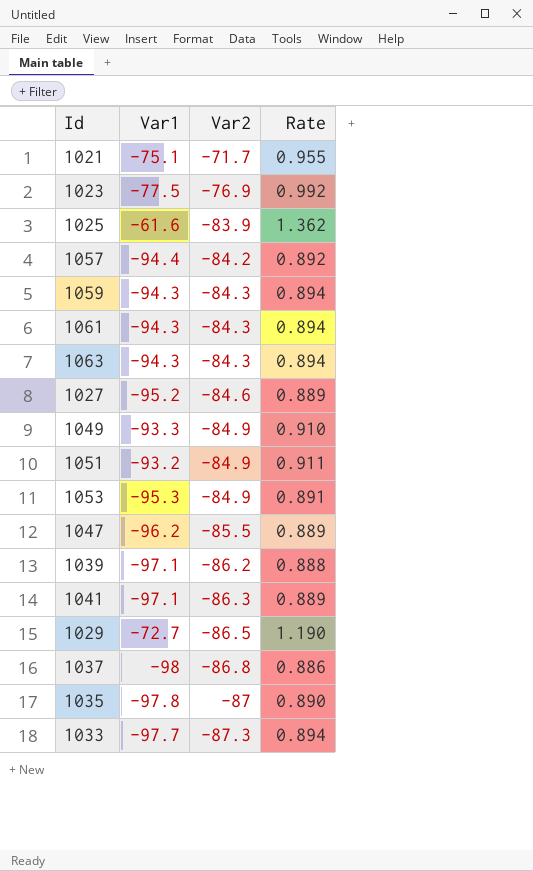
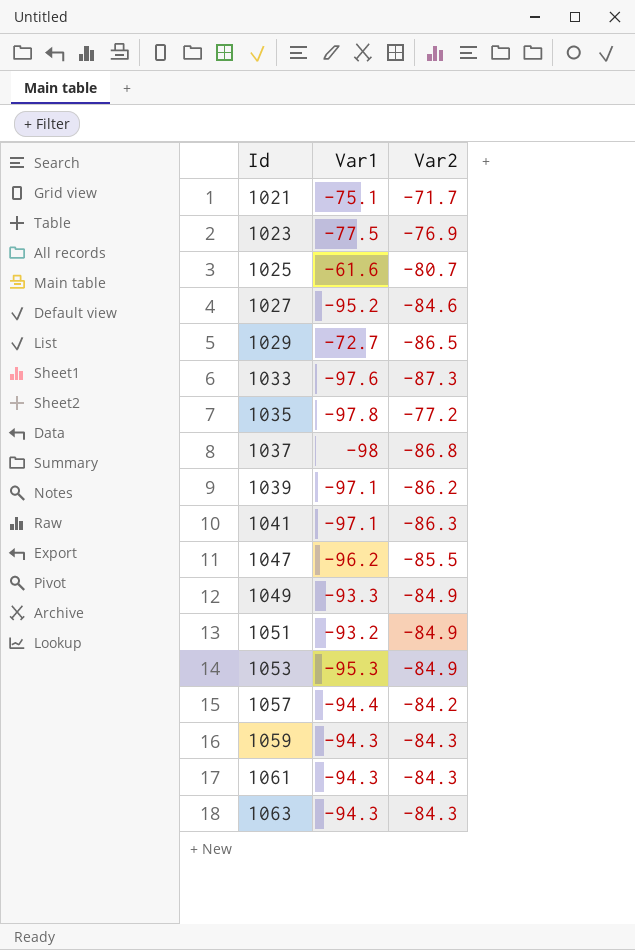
row order: Var2 descending -> Id ascending
column Rate | formula: [Var2] / [Var1] -> none
1025 | Var2: -83.9 -> -80.7
1033 | Var1: -97.7 -> -97.6
1035 | Var2: -87 -> -77.2

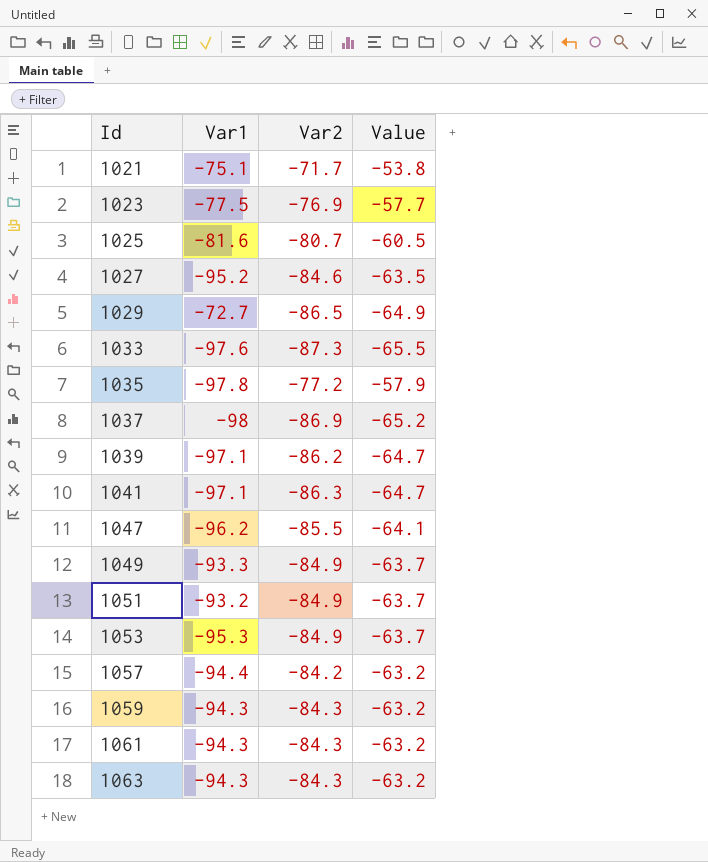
column Value | formula: none -> [Var2] * 0.75
1025 | Var1: -61.6 -> -81.6
1037 | Var2: -86.8 -> -86.9

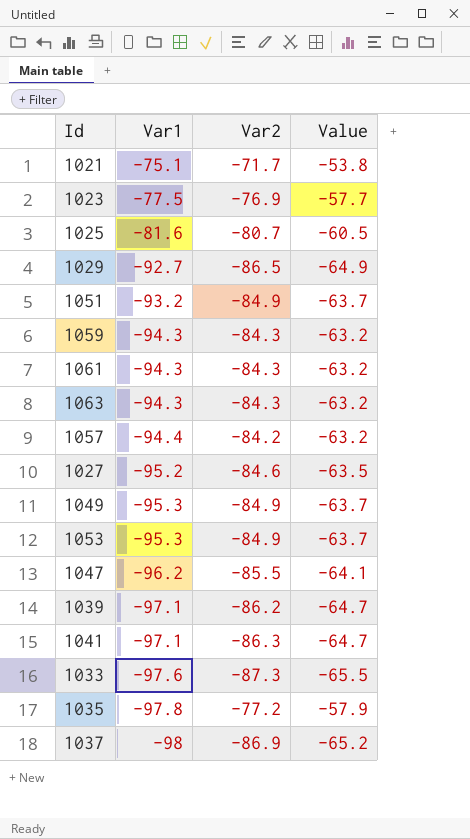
row order: Id ascending -> Var1 descending
1029 | Var1: -72.7 -> -92.7
1049 | Var1: -93.3 -> -95.3

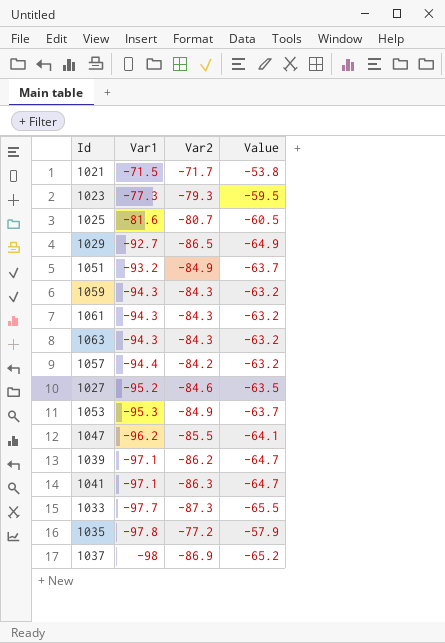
row 1049: -95.3 | -84.9 | -63.7 -> none
1021 | Var1: -75.1 -> -71.5
1023 | Var1: -77.5 -> -77.3
1023 | Var2: -76.9 -> -79.3
1023 | Value: -57.7 -> -59.5
1033 | Var1: -97.6 -> -97.7

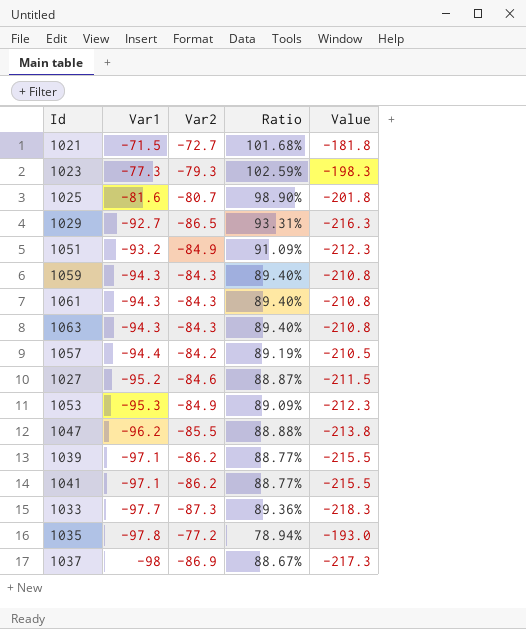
column Ratio | formula: none -> [Var2] / [Var1]
column Value | formula: [Var2] * 0.75 -> [Var2] * 2.5
1021 | Var2: -71.7 -> -72.7
1041 | Var2: -86.3 -> -86.2

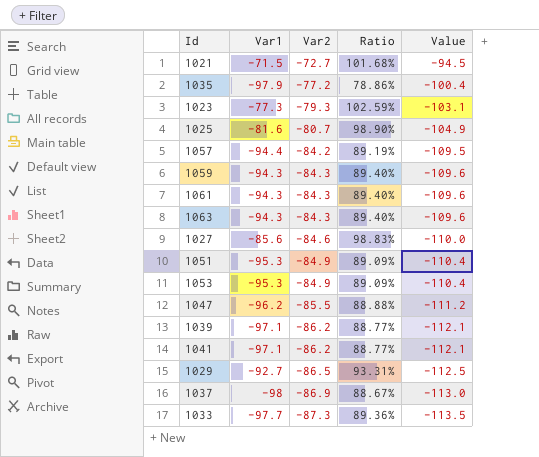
row order: Var1 descending -> Var2 descending
column Value | formula: [Var2] * 2.5 -> [Var2] * 1.3
1035 | Var1: -97.8 -> -97.9
1035 | Ratio: 78.94% -> 78.86%
1027 | Var1: -95.2 -> -85.6
1027 | Ratio: 88.87% -> 98.83%
1051 | Var1: -93.2 -> -95.3
1051 | Ratio: 91.09% -> 89.09%

